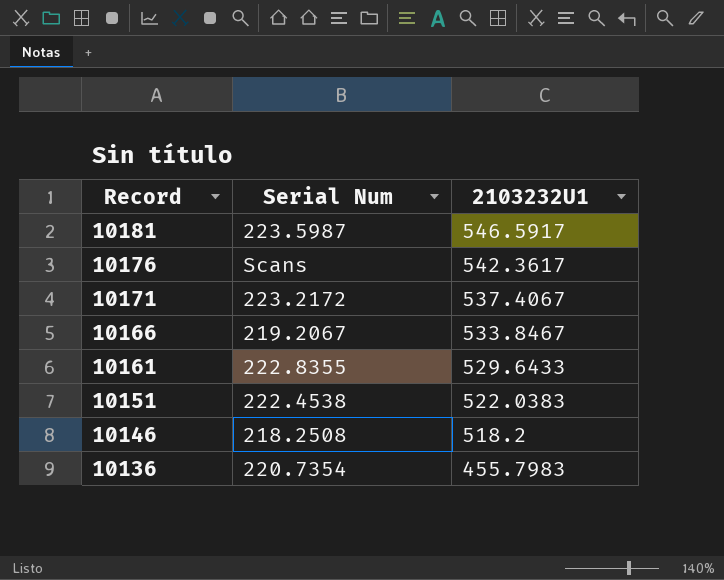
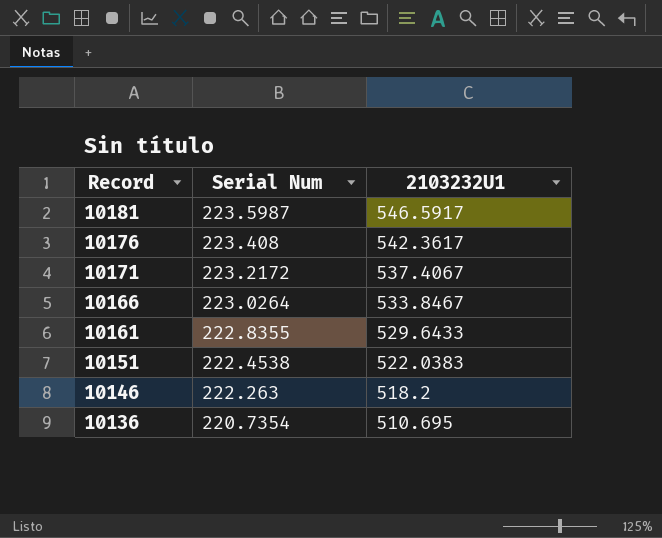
10176 | Serial Num: Scans -> 223.408
10166 | Serial Num: 219.2067 -> 223.0264
10146 | Serial Num: 218.2508 -> 222.263
10136 | 2103232U1: 455.7983 -> 510.695

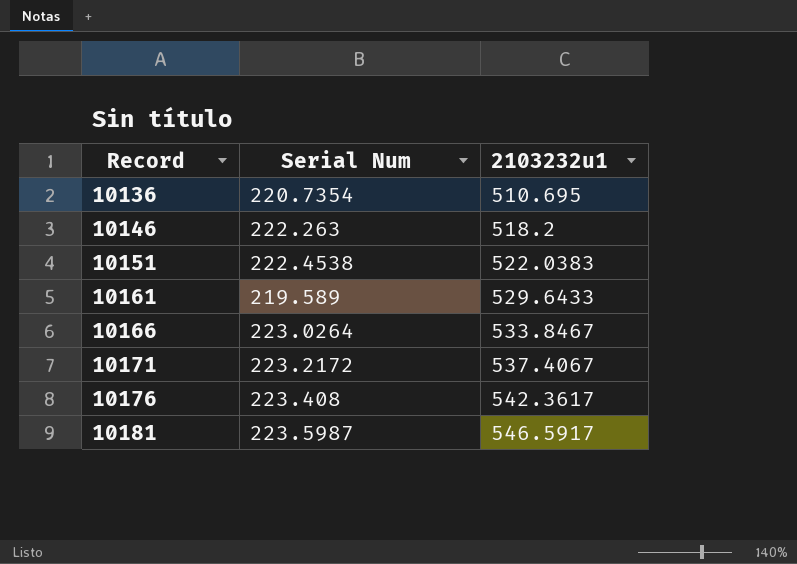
row order: Record descending -> Record ascending
column name: 2103232U1 -> 2103232u1
10161 | Serial Num: 222.8355 -> 219.589

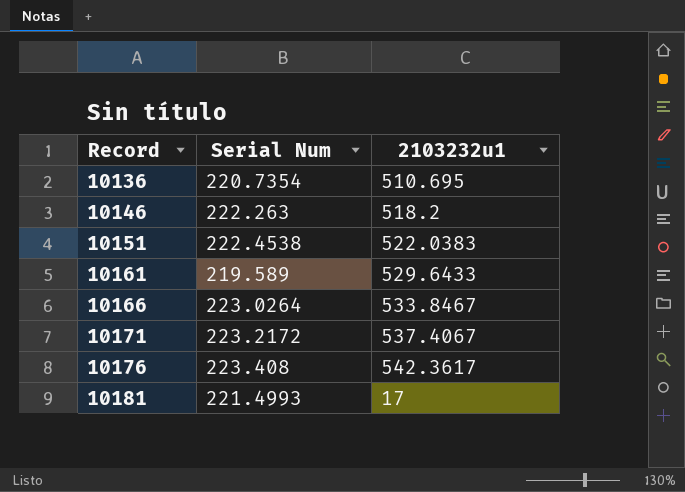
10181 | Serial Num: 223.5987 -> 221.4993
10181 | 2103232u1: 546.5917 -> 17

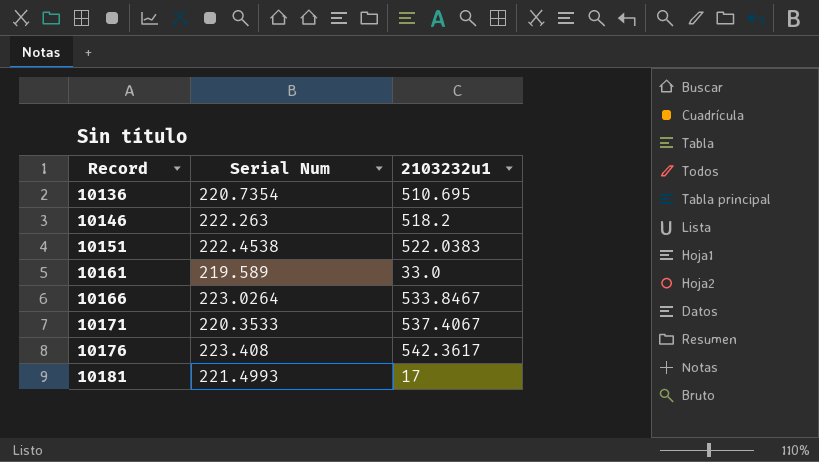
10161 | 2103232u1: 529.6433 -> 33.0
10171 | Serial Num: 223.2172 -> 220.3533

